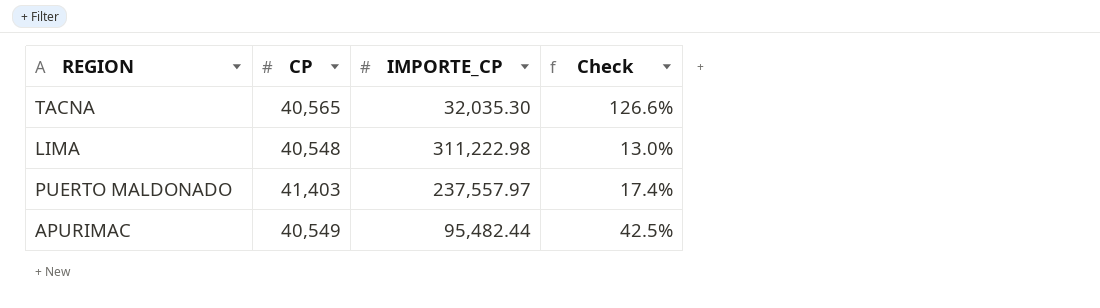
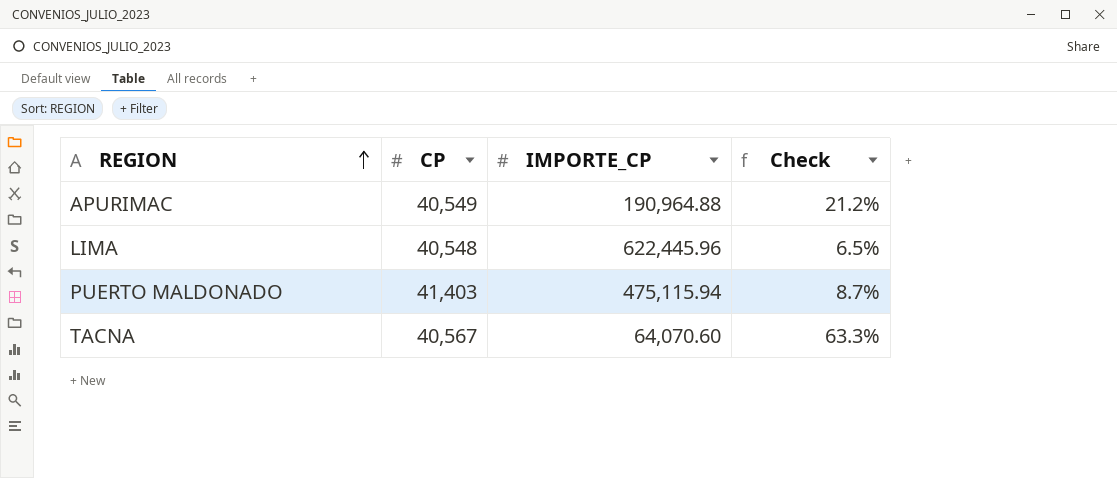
row order: none -> REGION ascending
APURIMAC | IMPORTE_CP: 95,482.44 -> 190,964.88
APURIMAC | Check: 42.5% -> 21.2%
LIMA | IMPORTE_CP: 311,222.98 -> 622,445.96
LIMA | Check: 13.0% -> 6.5%
PUERTO MALDONADO | IMPORTE_CP: 237,557.97 -> 475,115.94
PUERTO MALDONADO | Check: 17.4% -> 8.7%
TACNA | CP: 40,565 -> 40,567
TACNA | IMPORTE_CP: 32,035.30 -> 64,070.60
TACNA | Check: 126.6% -> 63.3%

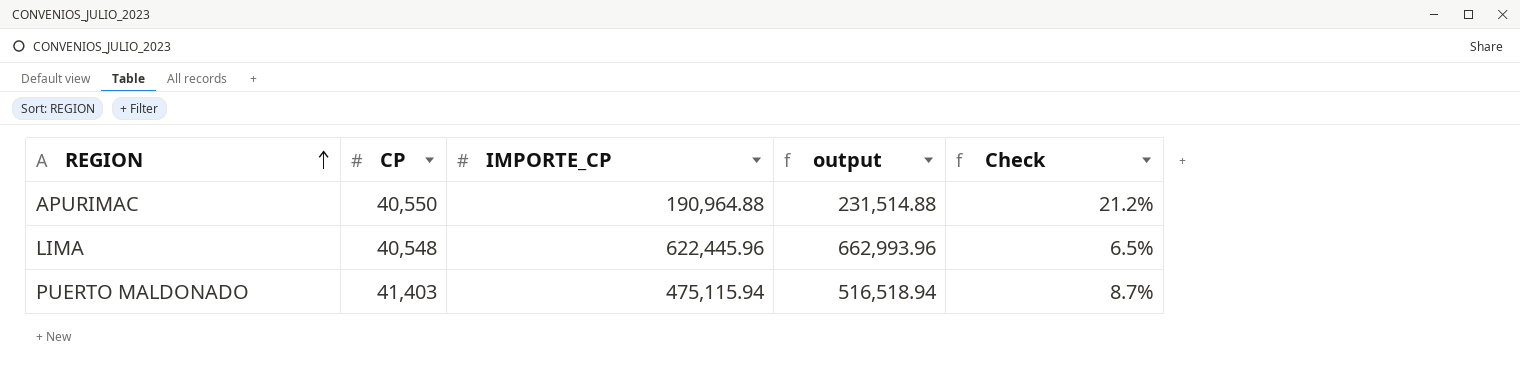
column output | formula: none -> [CP] + [IMPORTE_CP]
row TACNA: 40,567 | 64,070.60 | 63.3% -> none
APURIMAC | CP: 40,549 -> 40,550

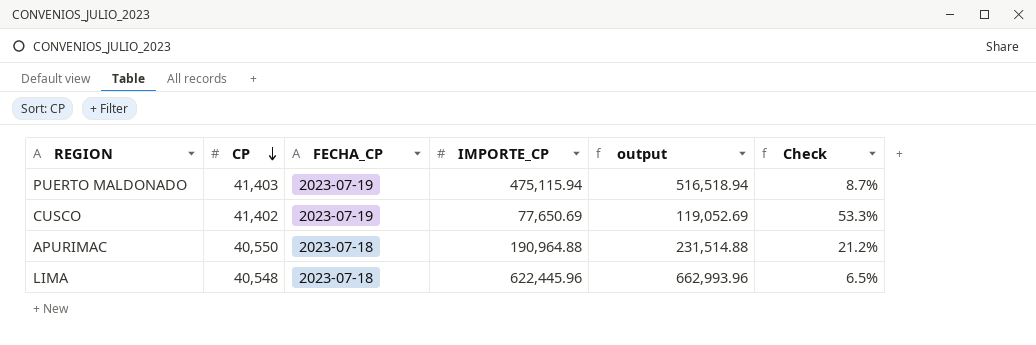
row order: REGION ascending -> CP descending
column FECHA_CP | position: none -> 3
row CUSCO: none -> 41,402 | 2023-07-19 | 77,650.69 | 119,052.69 | 53.3%

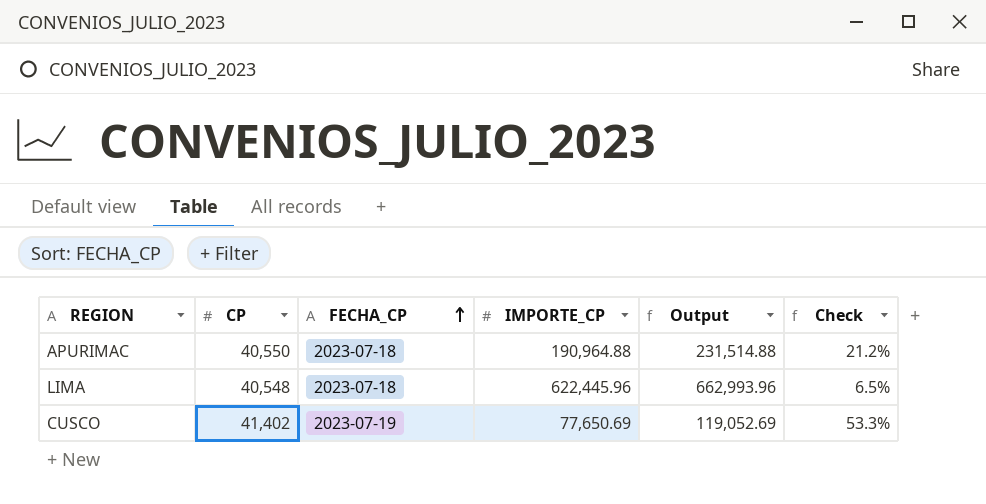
row order: CP descending -> FECHA_CP ascending
column name: output -> Output
row PUERTO MALDONADO: 41,403 | 2023-07-19 | 475,115.94 | 516,518.94 | 8.7% -> none

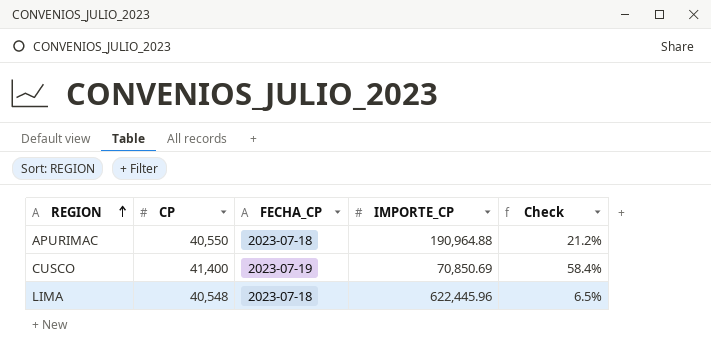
row order: FECHA_CP ascending -> REGION ascending
column Output | formula: [CP] + [IMPORTE_CP] -> none
CUSCO | CP: 41,402 -> 41,400
CUSCO | IMPORTE_CP: 77,650.69 -> 70,850.69
CUSCO | Check: 53.3% -> 58.4%

